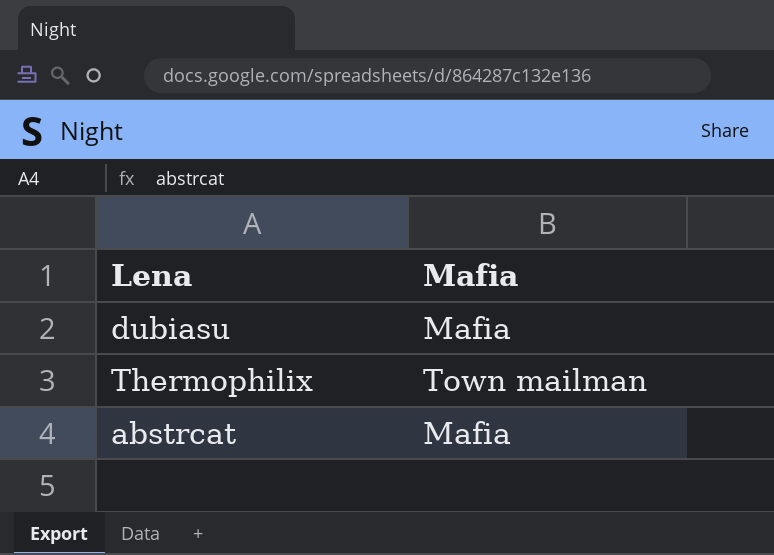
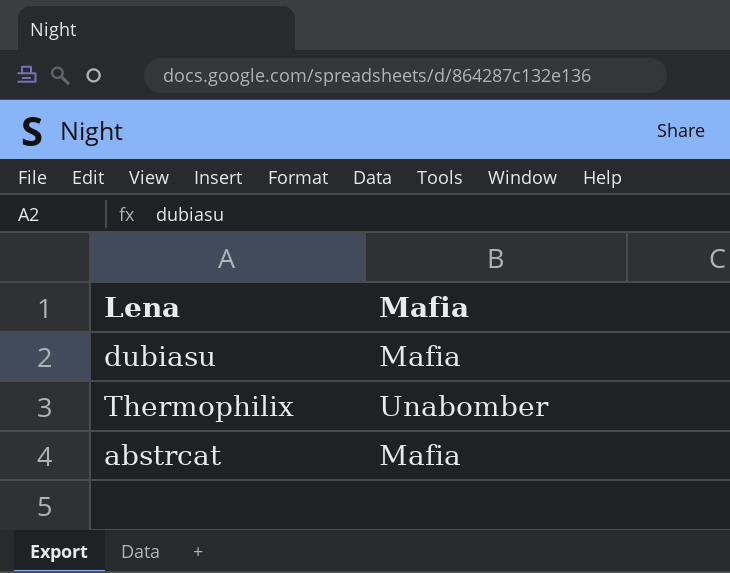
Thermophilix | Mafia: Town mailman -> Unabomber

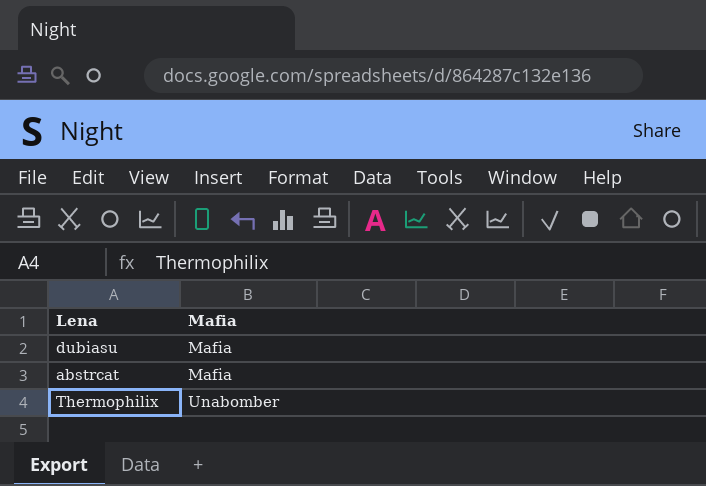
row order: none -> Mafia ascending

